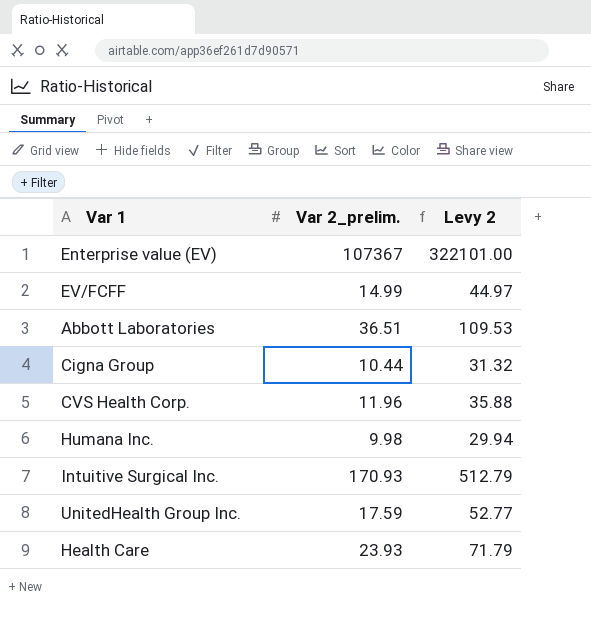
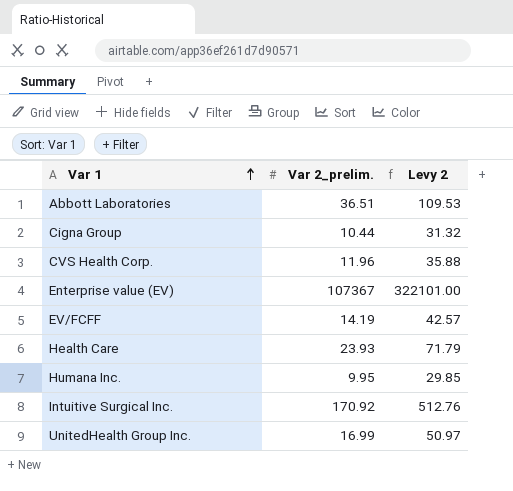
row order: none -> Var 1 ascending
EV/FCFF | Var 2_prelim.: 14.99 -> 14.19
EV/FCFF | Levy 2: 44.97 -> 42.57
Humana Inc. | Var 2_prelim.: 9.98 -> 9.95
Humana Inc. | Levy 2: 29.94 -> 29.85
Intuitive Surgical Inc. | Var 2_prelim.: 170.93 -> 170.92
Intuitive Surgical Inc. | Levy 2: 512.79 -> 512.76
UnitedHealth Group Inc. | Var 2_prelim.: 17.59 -> 16.99
UnitedHealth Group Inc. | Levy 2: 52.77 -> 50.97

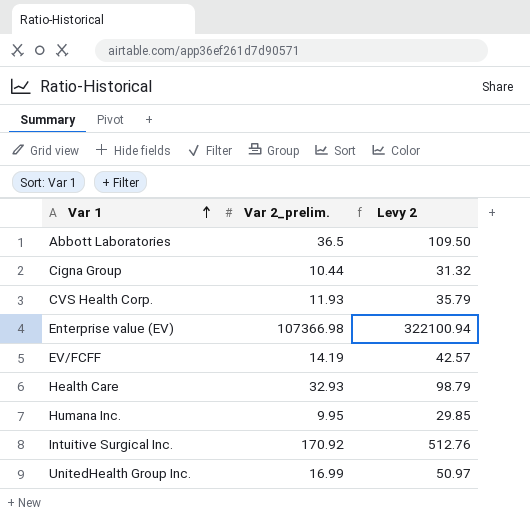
Abbott Laboratories | Var 2_prelim.: 36.51 -> 36.5
Abbott Laboratories | Levy 2: 109.53 -> 109.50
CVS Health Corp. | Var 2_prelim.: 11.96 -> 11.93
CVS Health Corp. | Levy 2: 35.88 -> 35.79
Enterprise value (EV) | Var 2_prelim.: 107367 -> 107366.98
Enterprise value (EV) | Levy 2: 322101.00 -> 322100.94
Health Care | Var 2_prelim.: 23.93 -> 32.93
Health Care | Levy 2: 71.79 -> 98.79

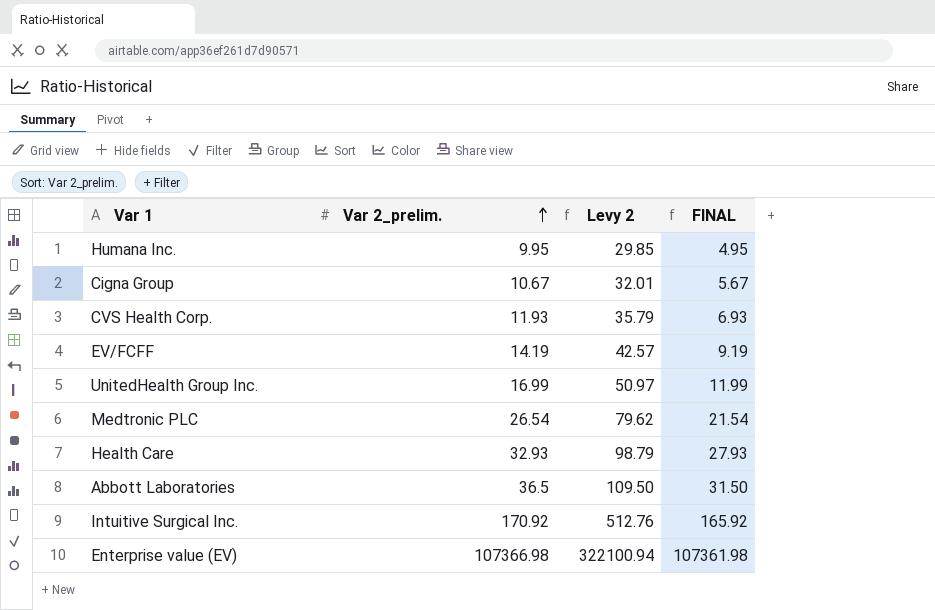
row order: Var 1 ascending -> Var 2_prelim. ascending
column FINAL | formula: none -> [Var 2_prelim.] - 5
Cigna Group | Var 2_prelim.: 10.44 -> 10.67
Cigna Group | Levy 2: 31.32 -> 32.01
row Medtronic PLC: none -> 26.54 | 79.62 | 21.54

